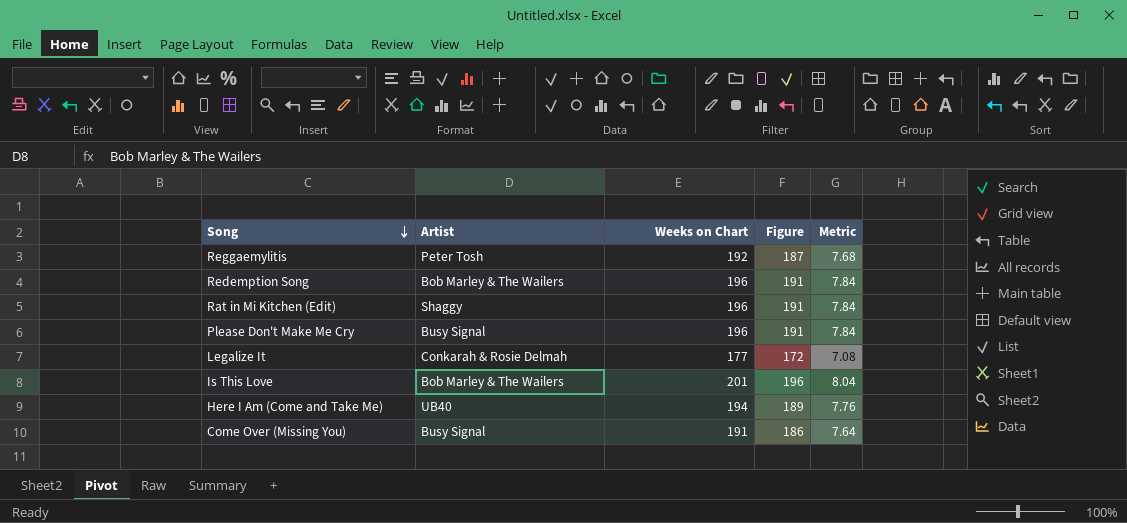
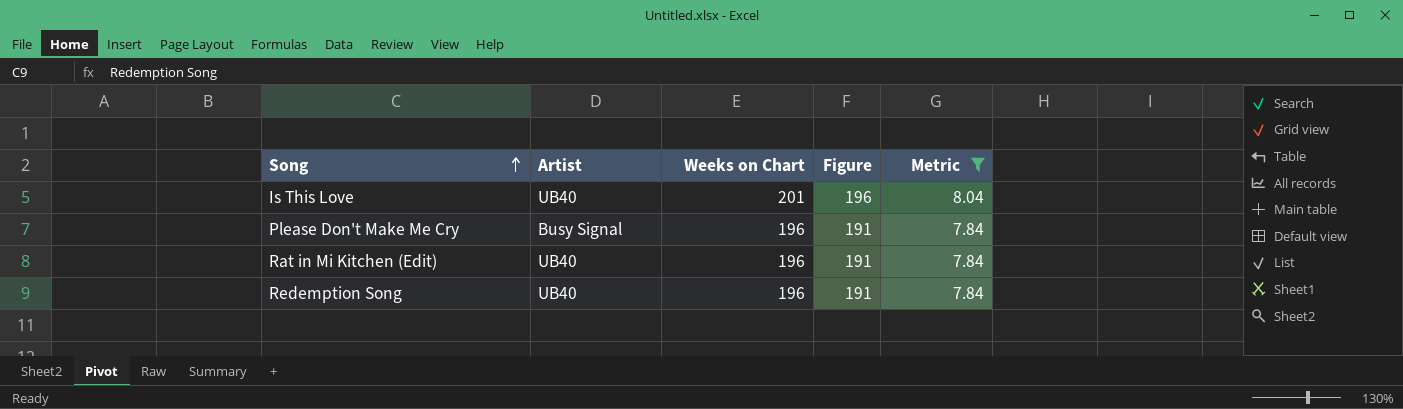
filter: none -> Metric >= 7.84
row order: Song descending -> Song ascending
Is This Love | Artist: Bob Marley & The Wailers -> UB40
Rat in Mi Kitchen (Edit) | Artist: Shaggy -> UB40
Redemption Song | Artist: Bob Marley & The Wailers -> UB40

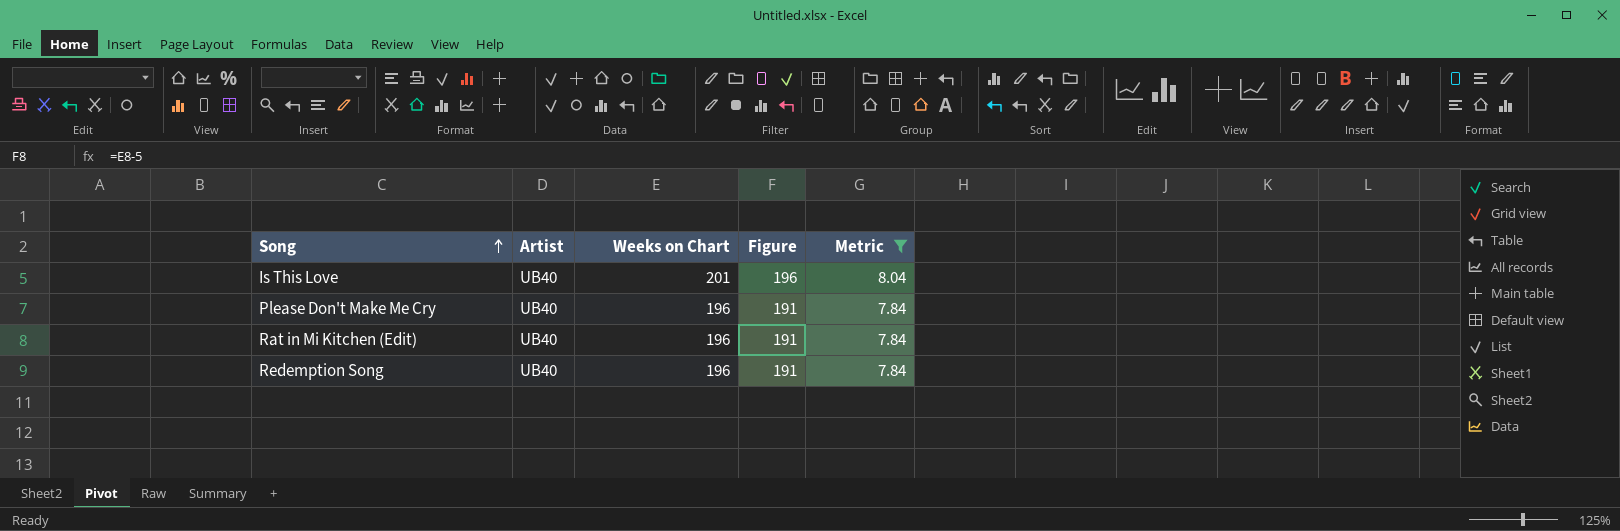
Please Don't Make Me Cry | Artist: Busy Signal -> UB40

